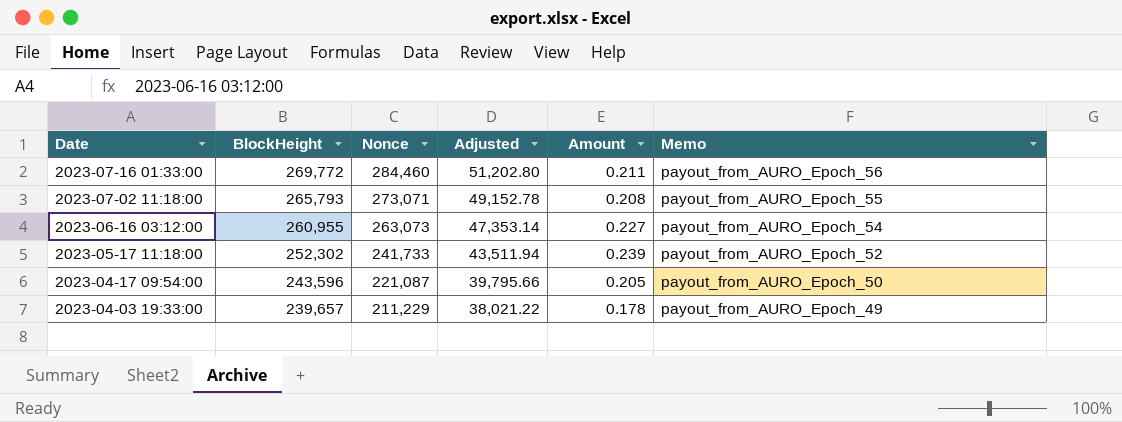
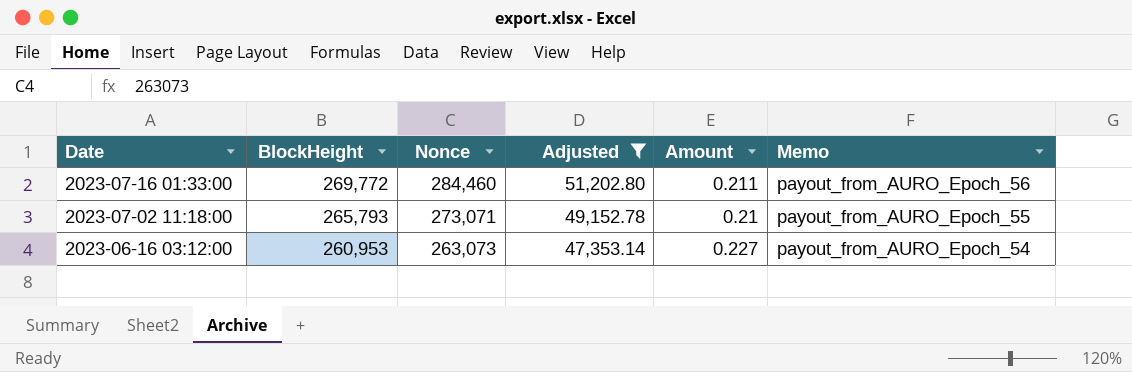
filter: none -> Adjusted >= 47,353.14
2023-07-02 11:18:00 | Amount: 0.208 -> 0.21
2023-06-16 03:12:00 | BlockHeight: 260,955 -> 260,953

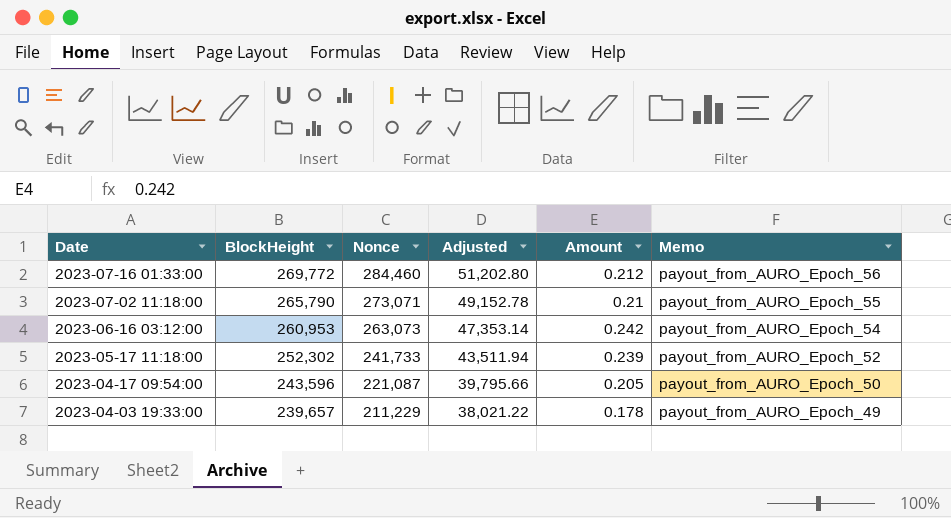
filter: Adjusted >= 47,353.14 -> none
2023-07-16 01:33:00 | Amount: 0.211 -> 0.212
2023-07-02 11:18:00 | BlockHeight: 265,793 -> 265,790
2023-06-16 03:12:00 | Amount: 0.227 -> 0.242

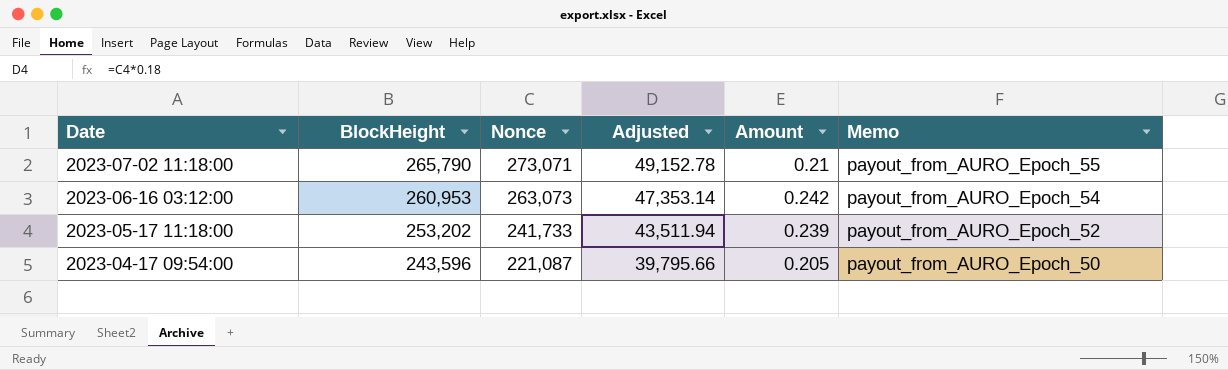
row 2023-07-16 01:33:00: 269,772 | 284,460 | 51,202.80 | 0.212 | payout_from_AURO_Epoch_56 -> none
row 2023-04-03 19:33:00: 239,657 | 211,229 | 38,021.22 | 0.178 | payout_from_AURO_Epoch_49 -> none
2023-05-17 11:18:00 | BlockHeight: 252,302 -> 253,202

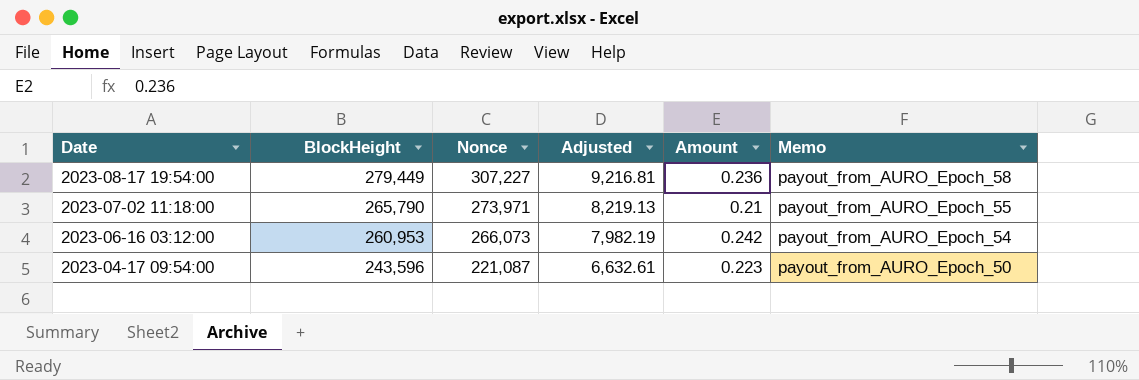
column Adjusted | formula: [Nonce] * 0.18 -> [Nonce] * 0.03
row 2023-05-17 11:18:00: 253,202 | 241,733 | 43,511.94 | 0.239 | payout_from_AURO_Epoch_52 -> none
row 2023-08-17 19:54:00: none -> 279,449 | 307,227 | 9,216.81 | 0.236 | payout_from_AURO_Epoch_58
2023-07-02 11:18:00 | Nonce: 273,071 -> 273,971
2023-06-16 03:12:00 | Nonce: 263,073 -> 266,073
2023-04-17 09:54:00 | Amount: 0.205 -> 0.223

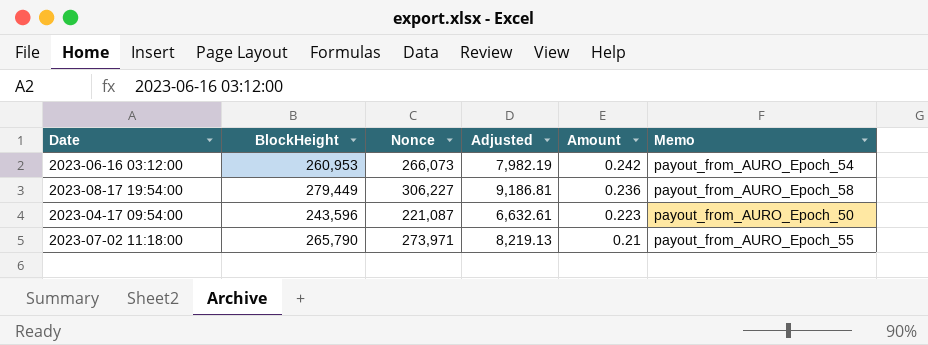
row order: Date descending -> Amount descending
2023-08-17 19:54:00 | Nonce: 307,227 -> 306,227
2023-08-17 19:54:00 | Adjusted: 9,216.81 -> 9,186.81

